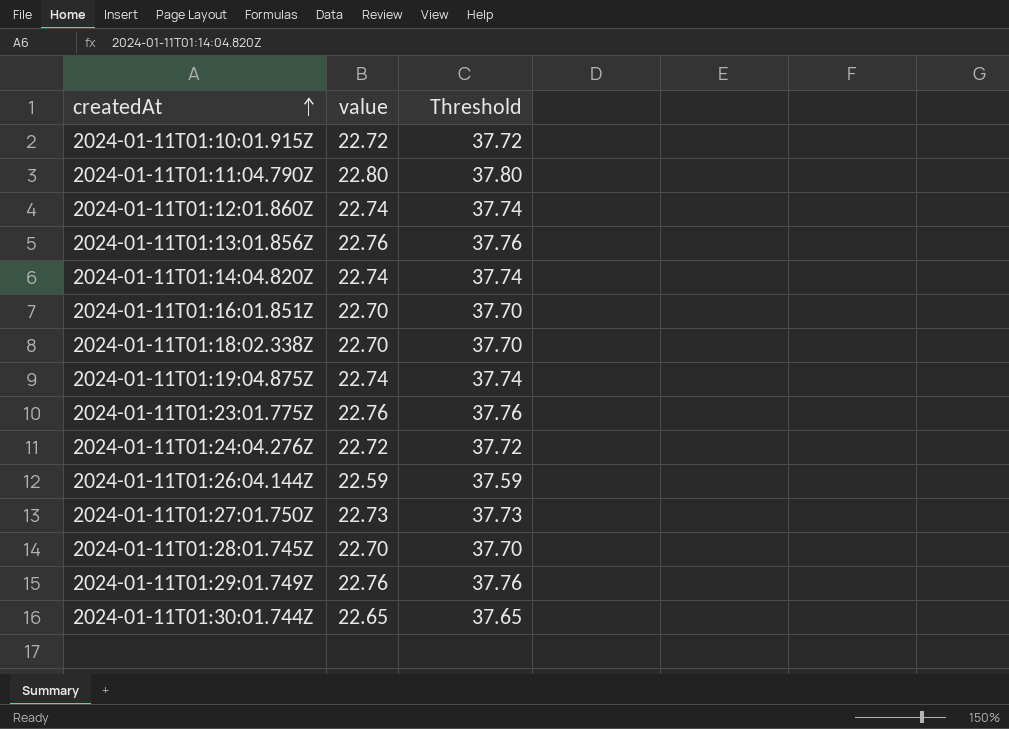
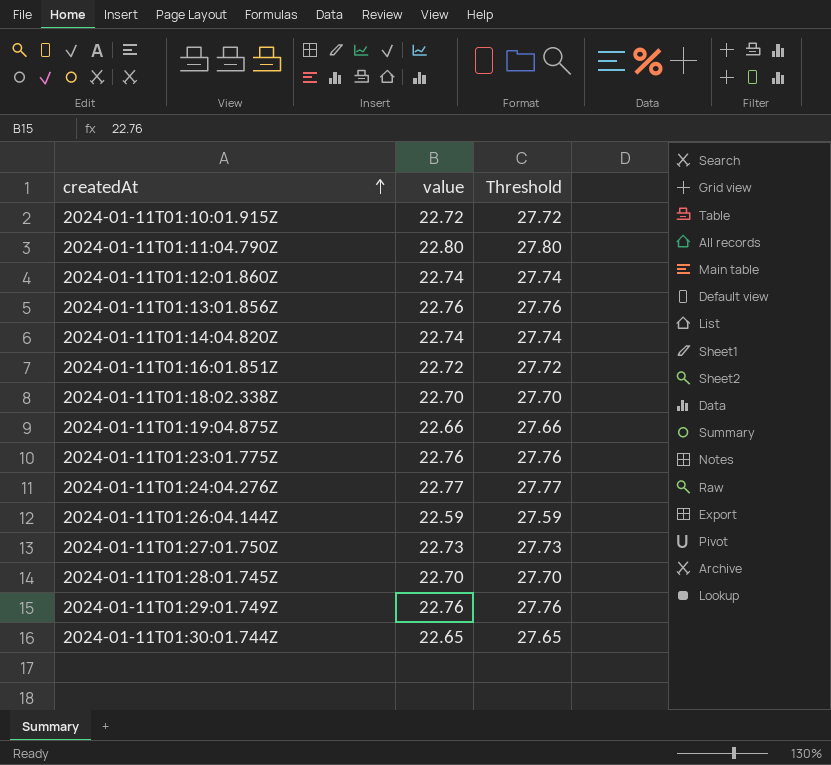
column Threshold | formula: [value] + 15 -> [value] + 5
2024-01-11T01:16:01.851Z | value: 22.70 -> 22.72
2024-01-11T01:19:04.875Z | value: 22.74 -> 22.66
2024-01-11T01:24:04.276Z | value: 22.72 -> 22.77

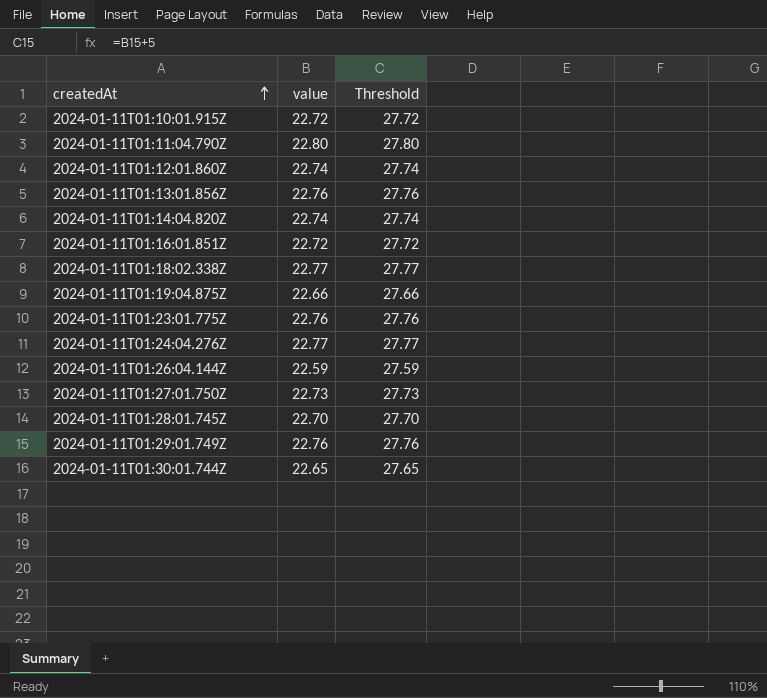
2024-01-11T01:18:02.338Z | value: 22.70 -> 22.77
2024-01-11T01:18:02.338Z | Threshold: 27.70 -> 27.77

